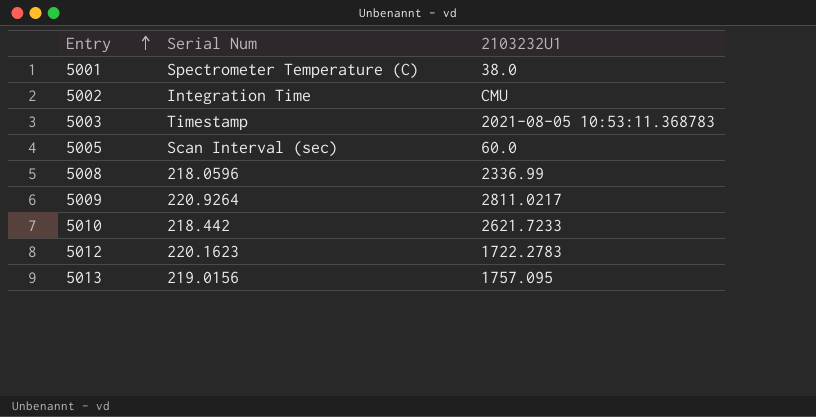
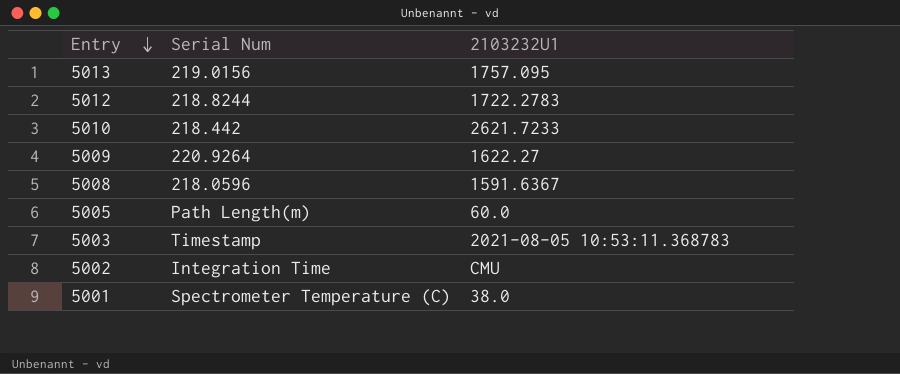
row order: Entry ascending -> Entry descending
5012 | Serial Num: 220.1623 -> 218.8244
5009 | 2103232U1: 2811.0217 -> 1622.27
5008 | 2103232U1: 2336.99 -> 1591.6367
5005 | Serial Num: Scan Interval (sec) -> Path Length(m)

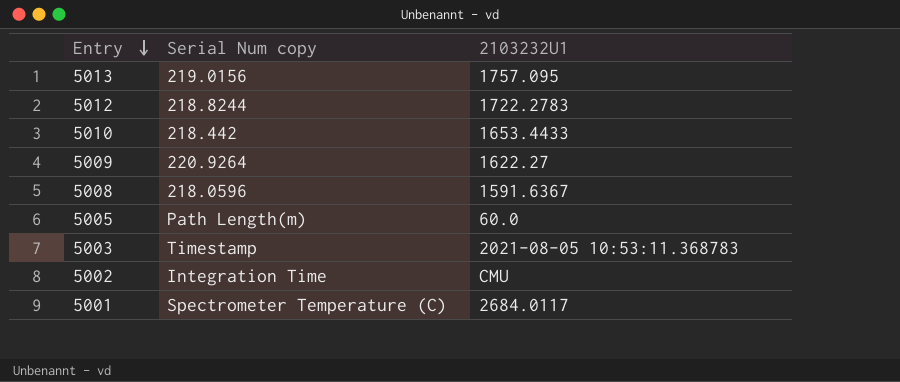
column name: Serial Num -> Serial Num copy
5010 | 2103232U1: 2621.7233 -> 1653.4433
5001 | 2103232U1: 38.0 -> 2684.0117

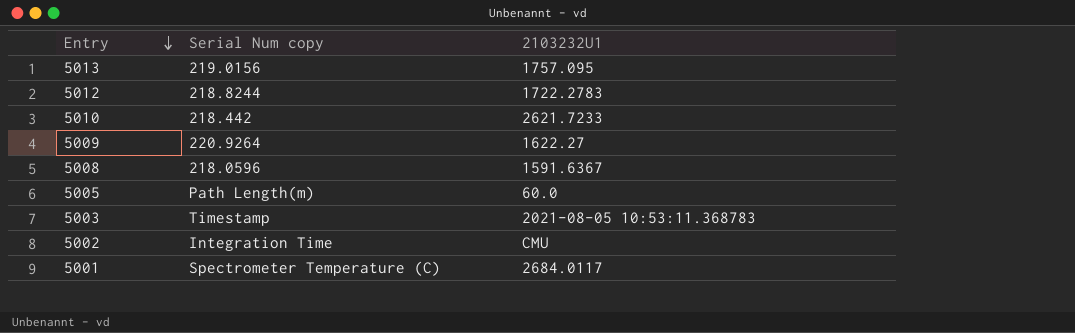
5010 | 2103232U1: 1653.4433 -> 2621.7233

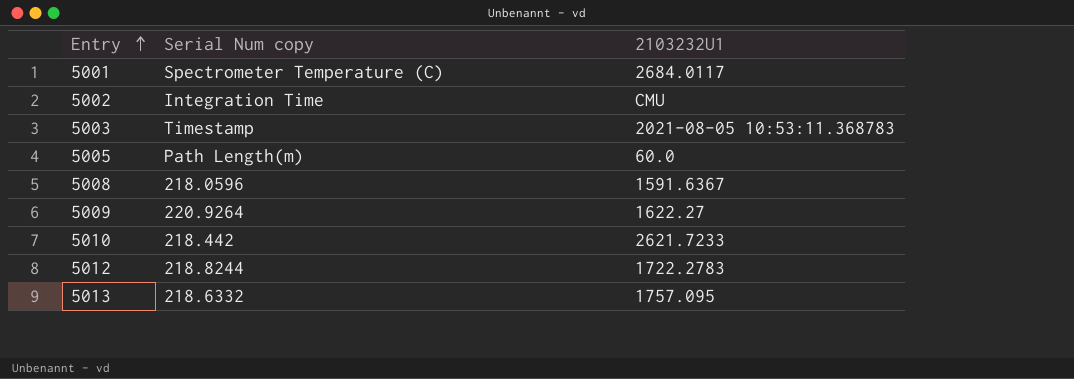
row order: Entry descending -> Entry ascending
5013 | Serial Num copy: 219.0156 -> 218.6332

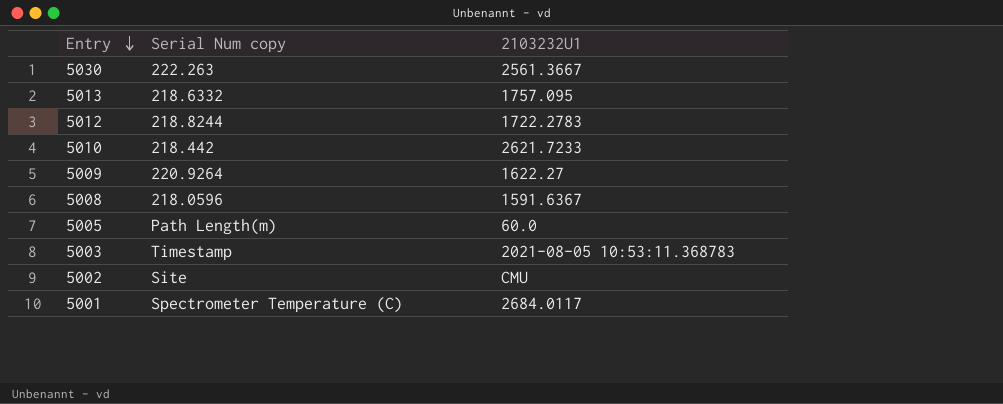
row order: Entry ascending -> Entry descending
row 5030: none -> 222.263 | 2561.3667
5002 | Serial Num copy: Integration Time -> Site

